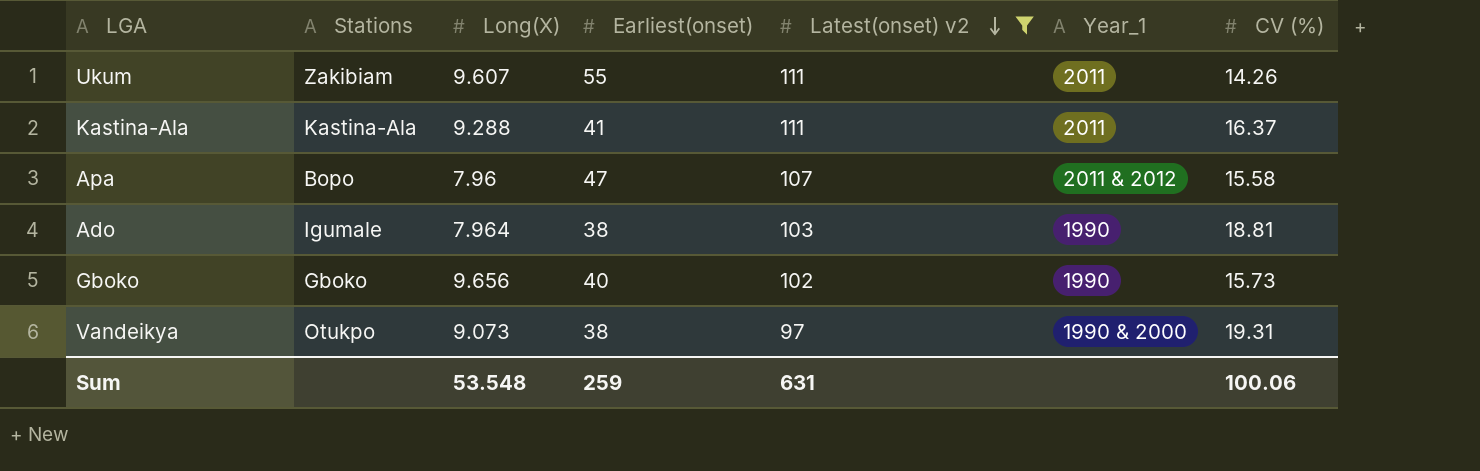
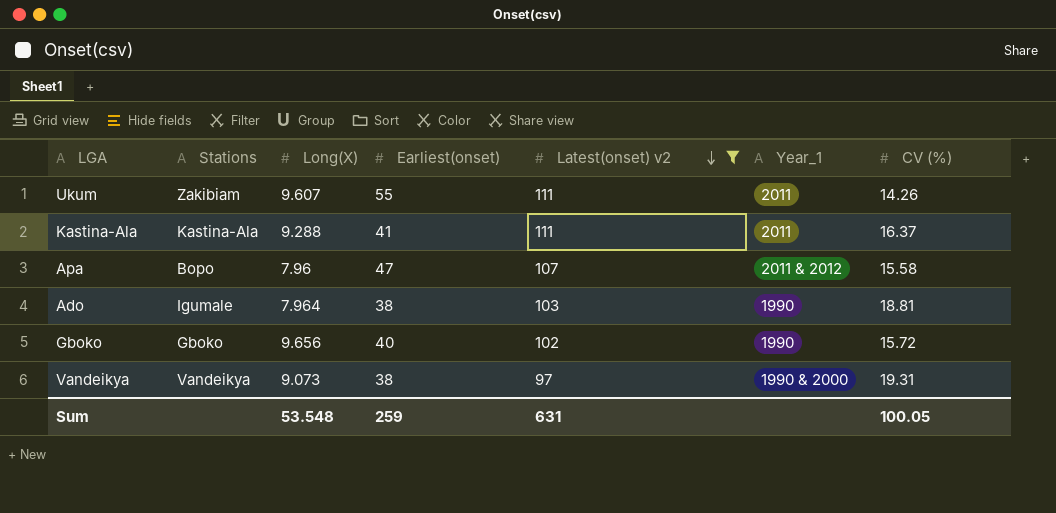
Gboko | CV (%): 15.73 -> 15.72
Vandeikya | Stations: Otukpo -> Vandeikya
Sum | CV (%): 100.06 -> 100.05

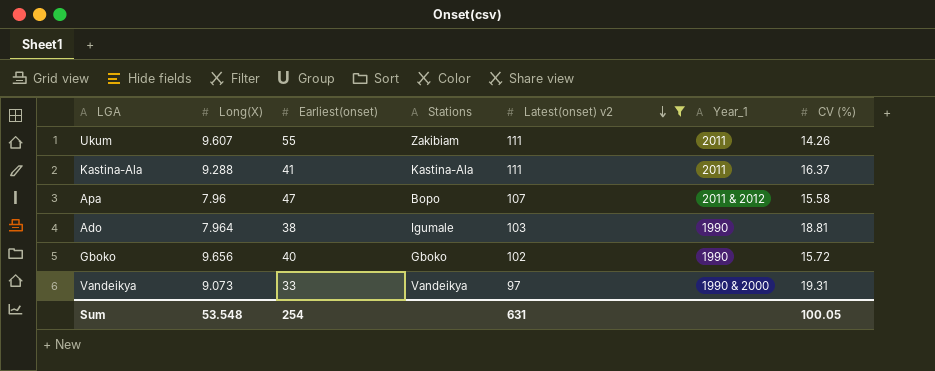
column Stations | position: 2 -> 4
Vandeikya | Earliest(onset): 38 -> 33
Sum | Earliest(onset): 259 -> 254

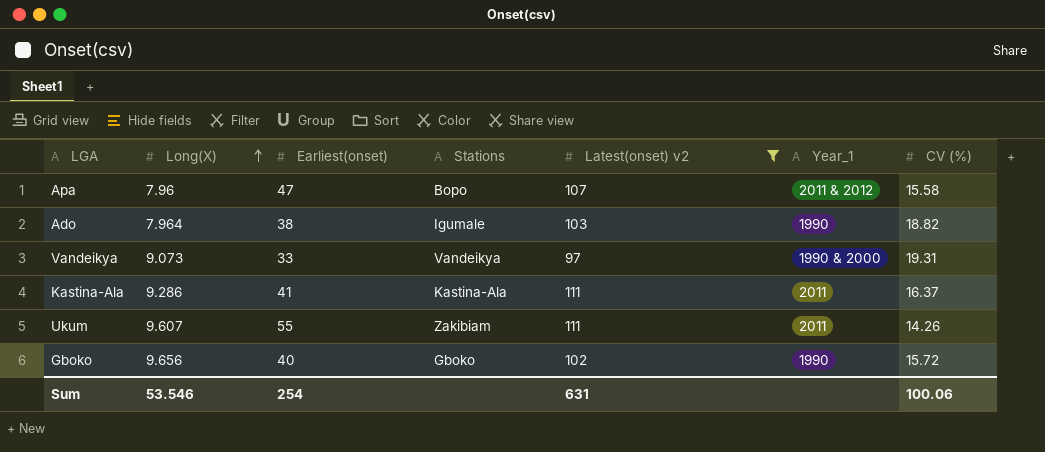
row order: Latest(onset) v2 descending -> Long(X) ascending
Ado | CV (%): 18.81 -> 18.82
Kastina-Ala | Long(X): 9.288 -> 9.286
Sum | Long(X): 53.548 -> 53.546
Sum | CV (%): 100.05 -> 100.06

